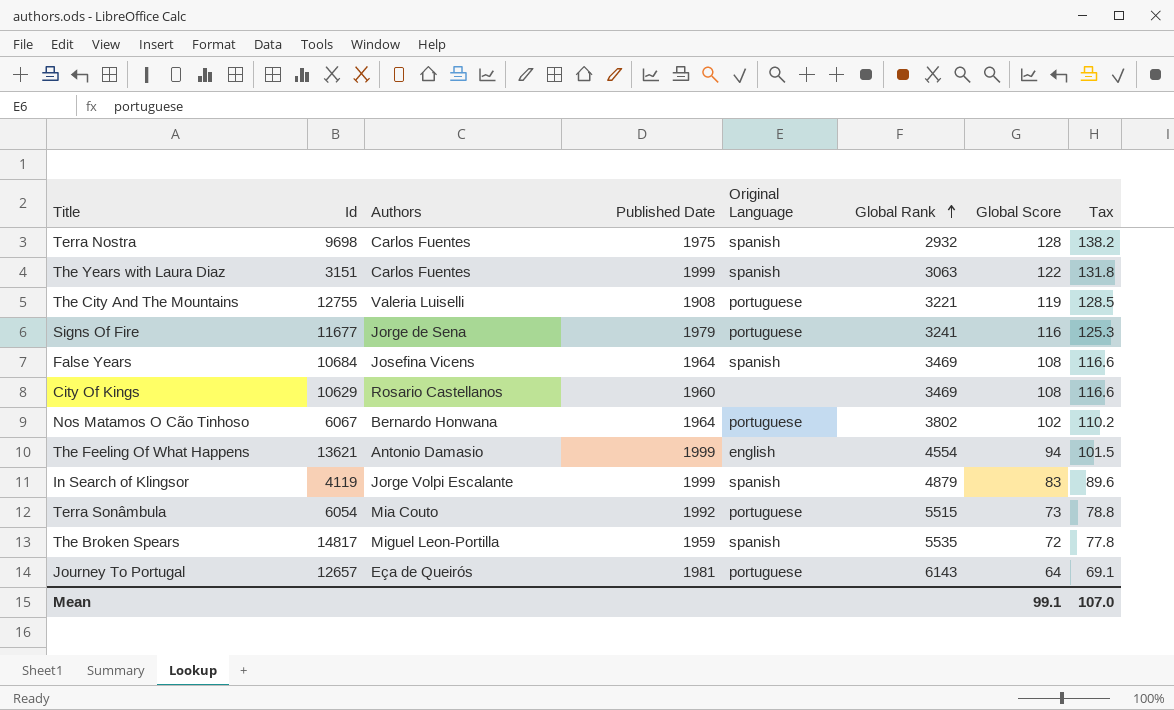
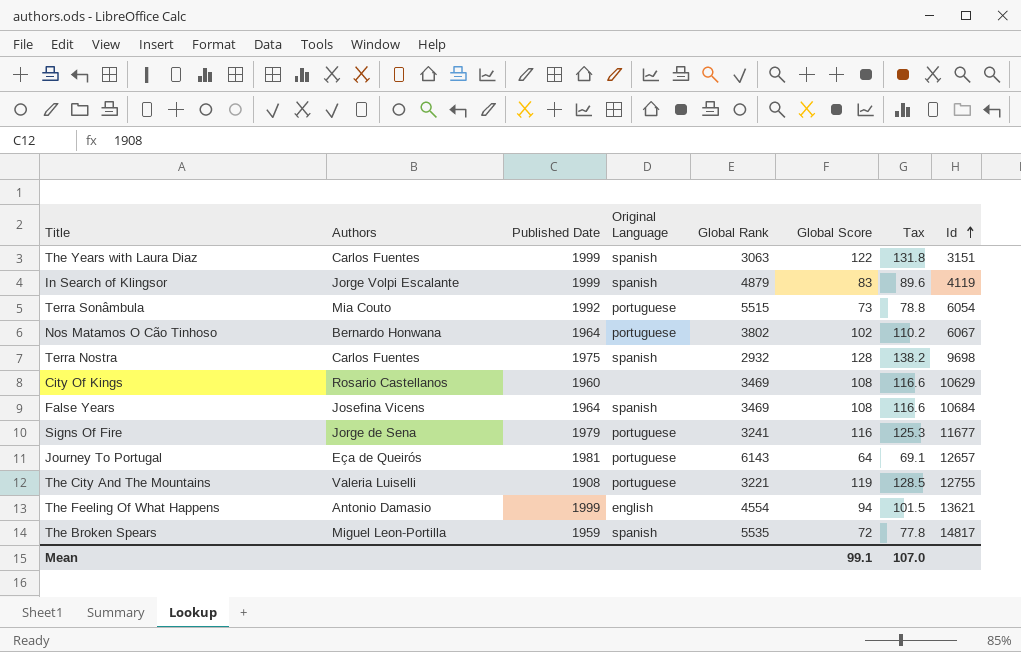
row order: Global Rank ascending -> Id ascending
column Id | position: 2 -> 8

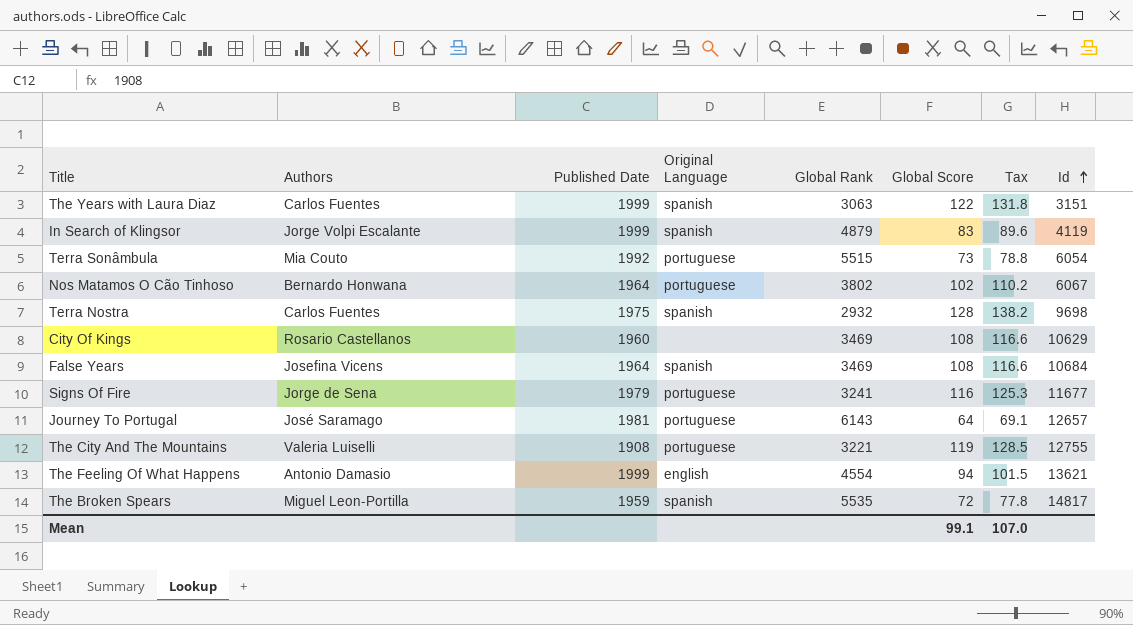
Journey To Portugal | Authors: Eça de Queirós -> José Saramago

